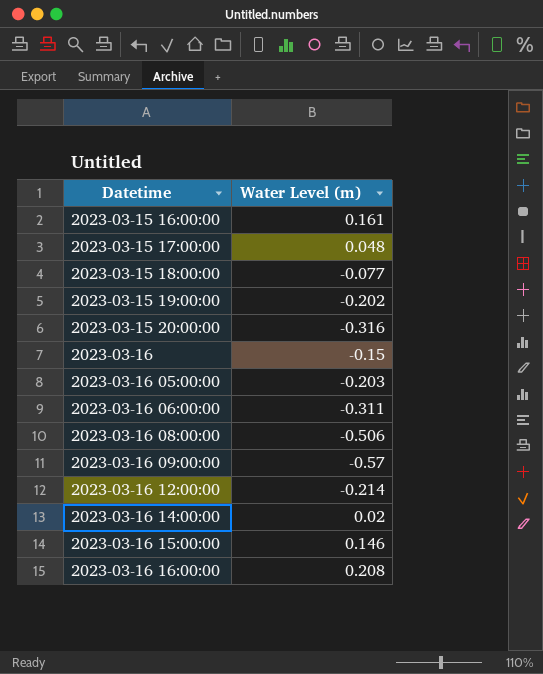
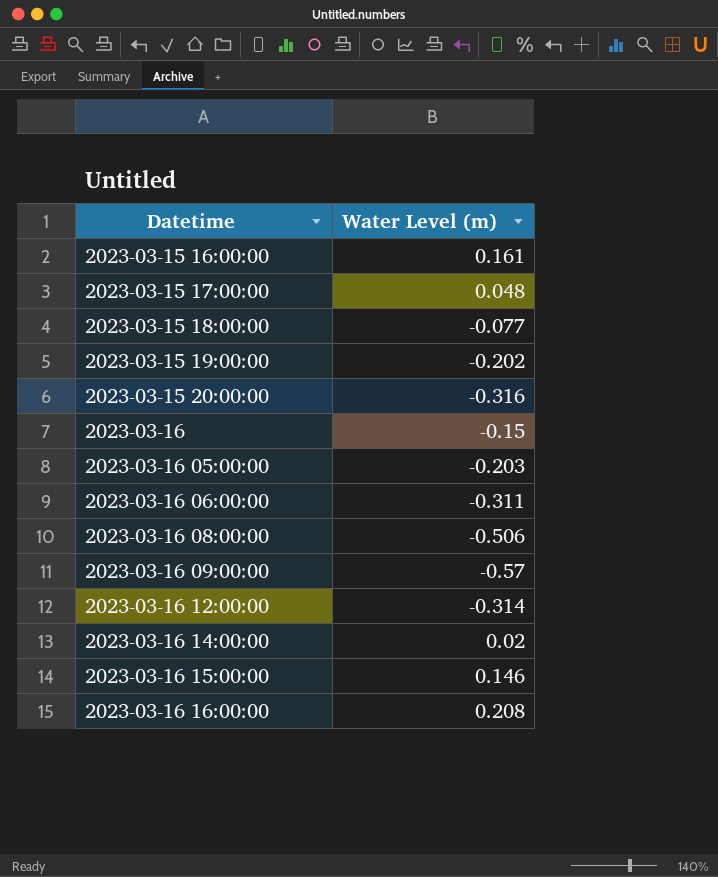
2023-03-16 12:00:00 | Water Level (m): -0.214 -> -0.314

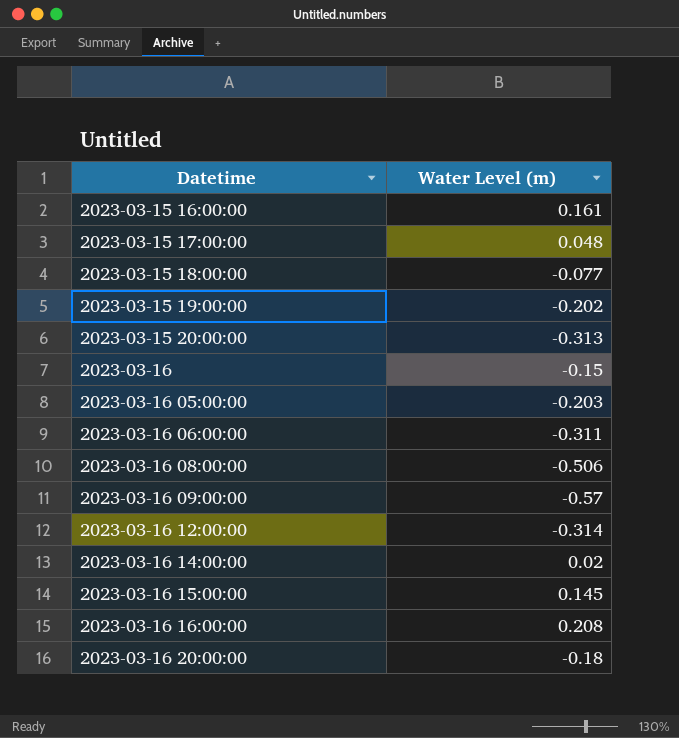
2023-03-15 20:00:00 | Water Level (m): -0.316 -> -0.313
2023-03-16 15:00:00 | Water Level (m): 0.146 -> 0.145
row 2023-03-16 20:00:00: none -> -0.18

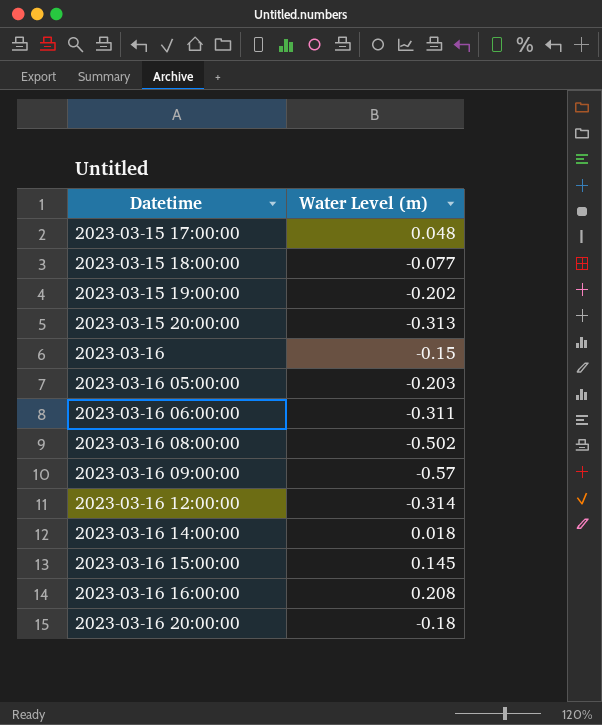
row 2023-03-15 16:00:00: 0.161 -> none
2023-03-16 08:00:00 | Water Level (m): -0.506 -> -0.502
2023-03-16 14:00:00 | Water Level (m): 0.02 -> 0.018

